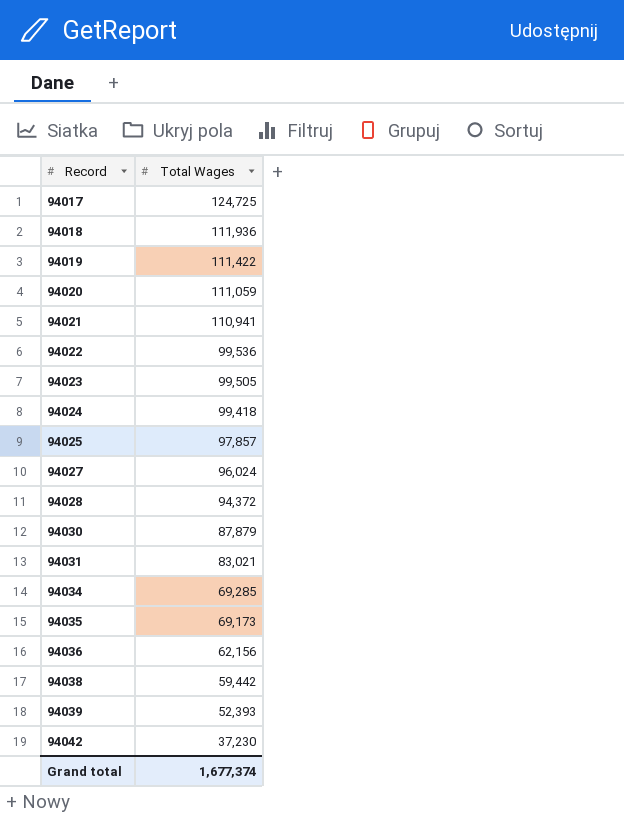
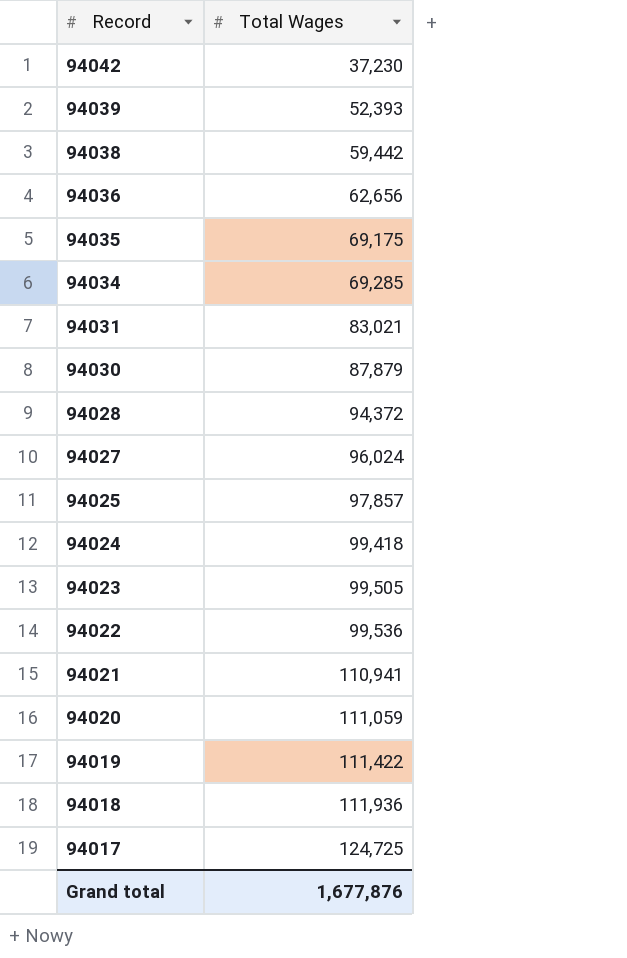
row order: Record ascending -> Record descending
94036 | Total Wages: 62,156 -> 62,656
94035 | Total Wages: 69,173 -> 69,175
Grand total | Total Wages: 1,677,374 -> 1,677,876

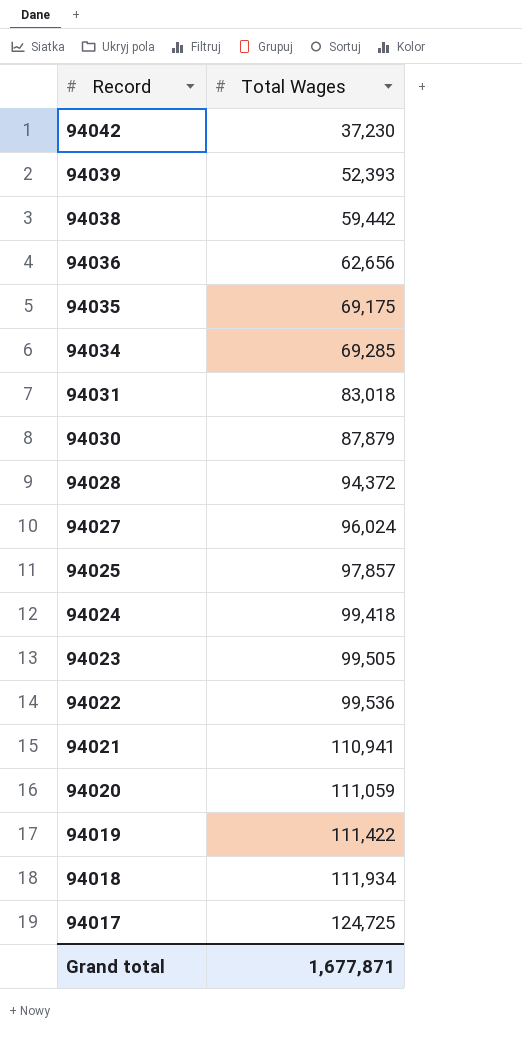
94031 | Total Wages: 83,021 -> 83,018
94018 | Total Wages: 111,936 -> 111,934
Grand total | Total Wages: 1,677,876 -> 1,677,871

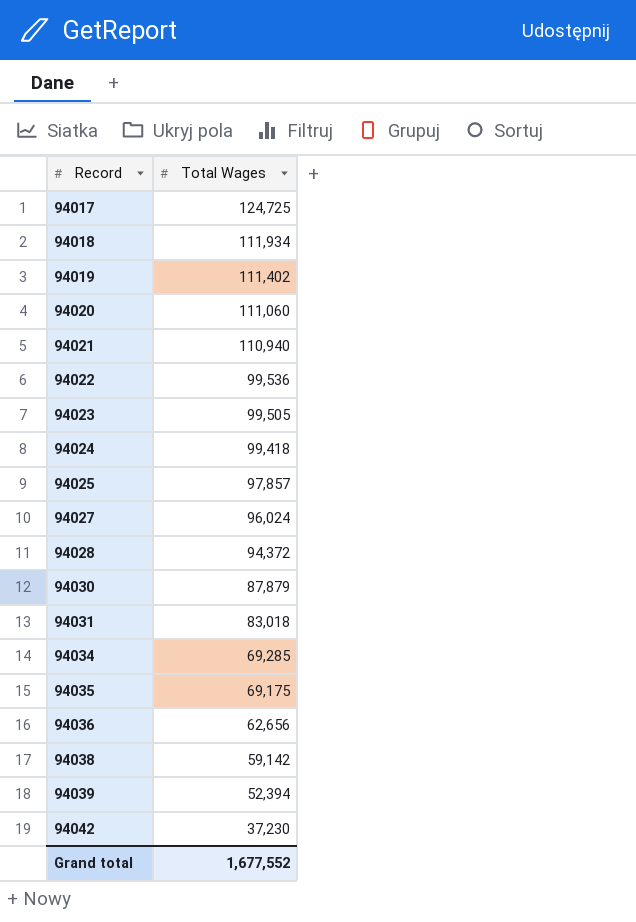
row order: Record descending -> Record ascending
94019 | Total Wages: 111,422 -> 111,402
94020 | Total Wages: 111,059 -> 111,060
94021 | Total Wages: 110,941 -> 110,940
94038 | Total Wages: 59,442 -> 59,142
94039 | Total Wages: 52,393 -> 52,394
Grand total | Total Wages: 1,677,871 -> 1,677,552

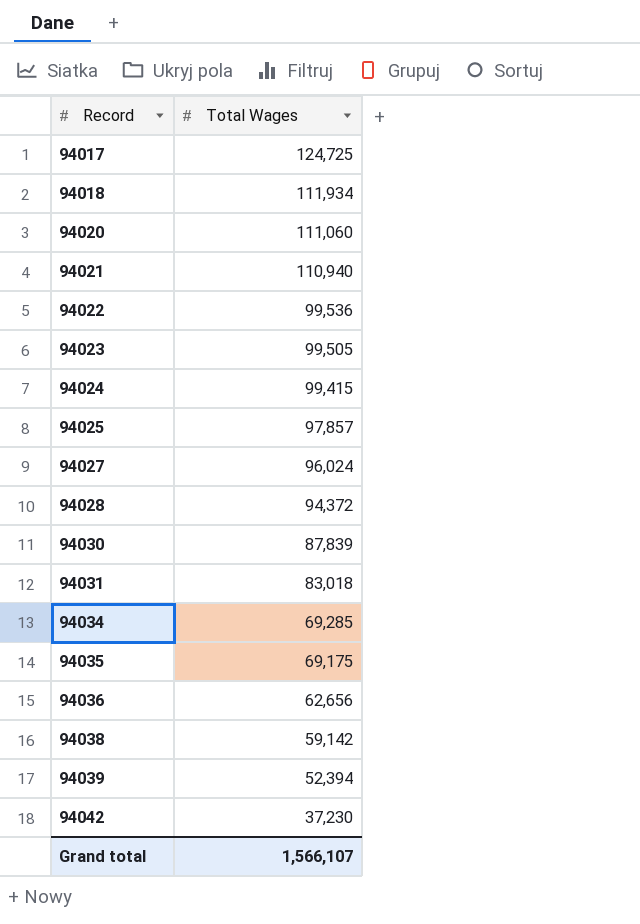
row 94019: 111,402 -> none
94024 | Total Wages: 99,418 -> 99,415
94030 | Total Wages: 87,879 -> 87,839
Grand total | Total Wages: 1,677,552 -> 1,566,107

